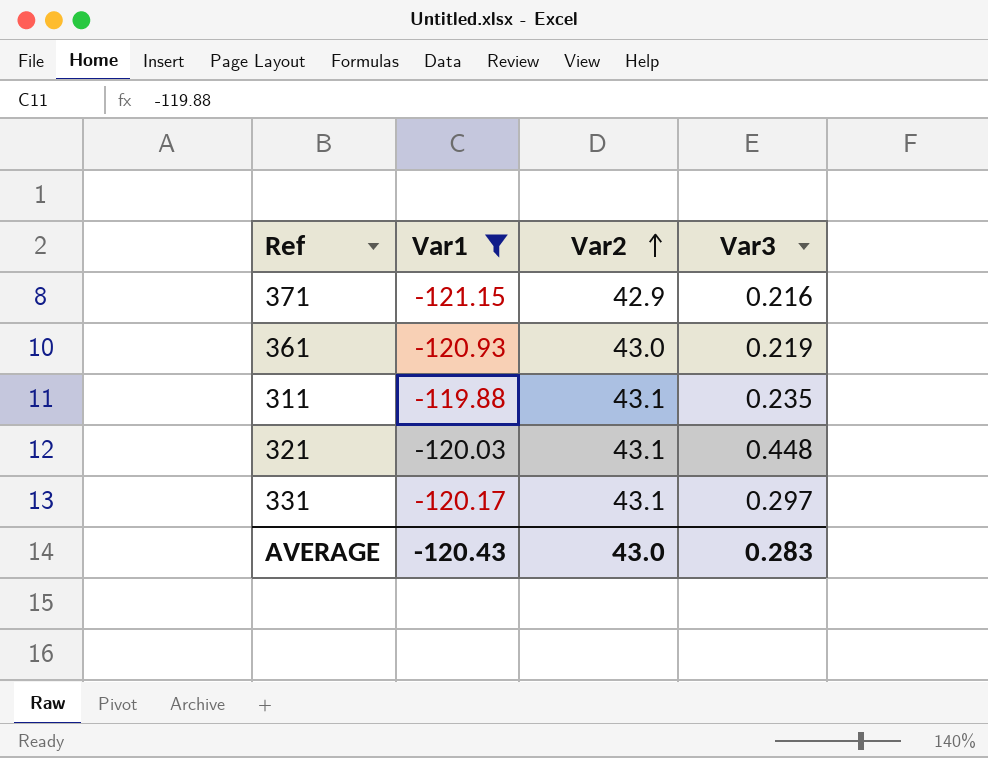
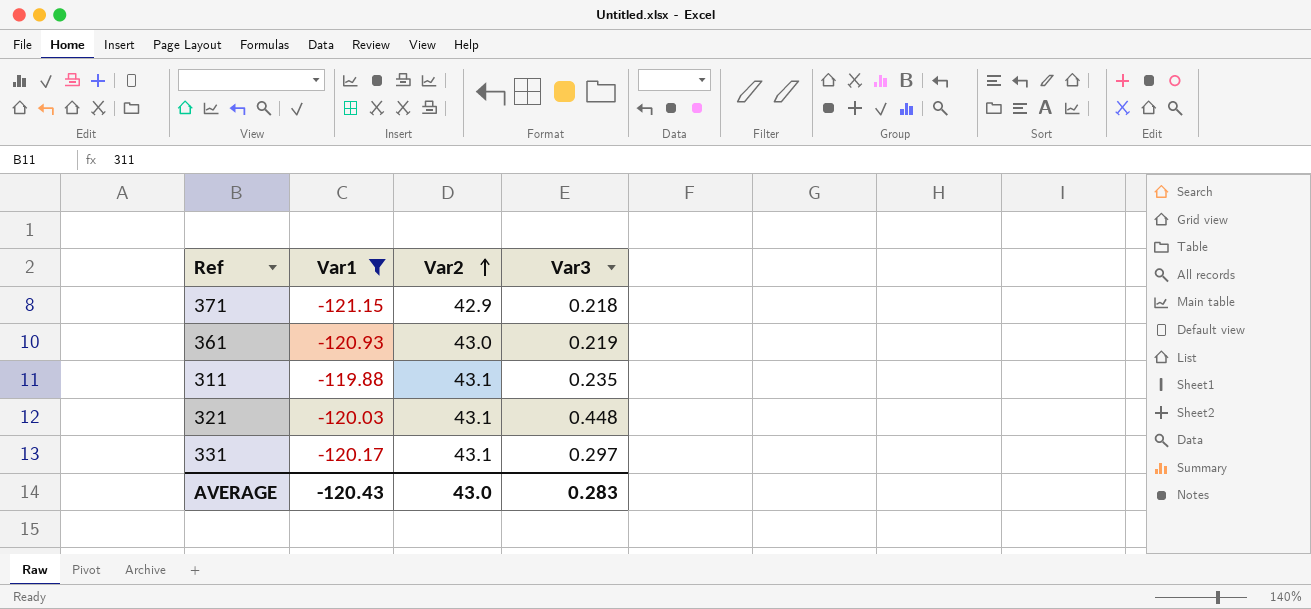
371 | Var3: 0.216 -> 0.218

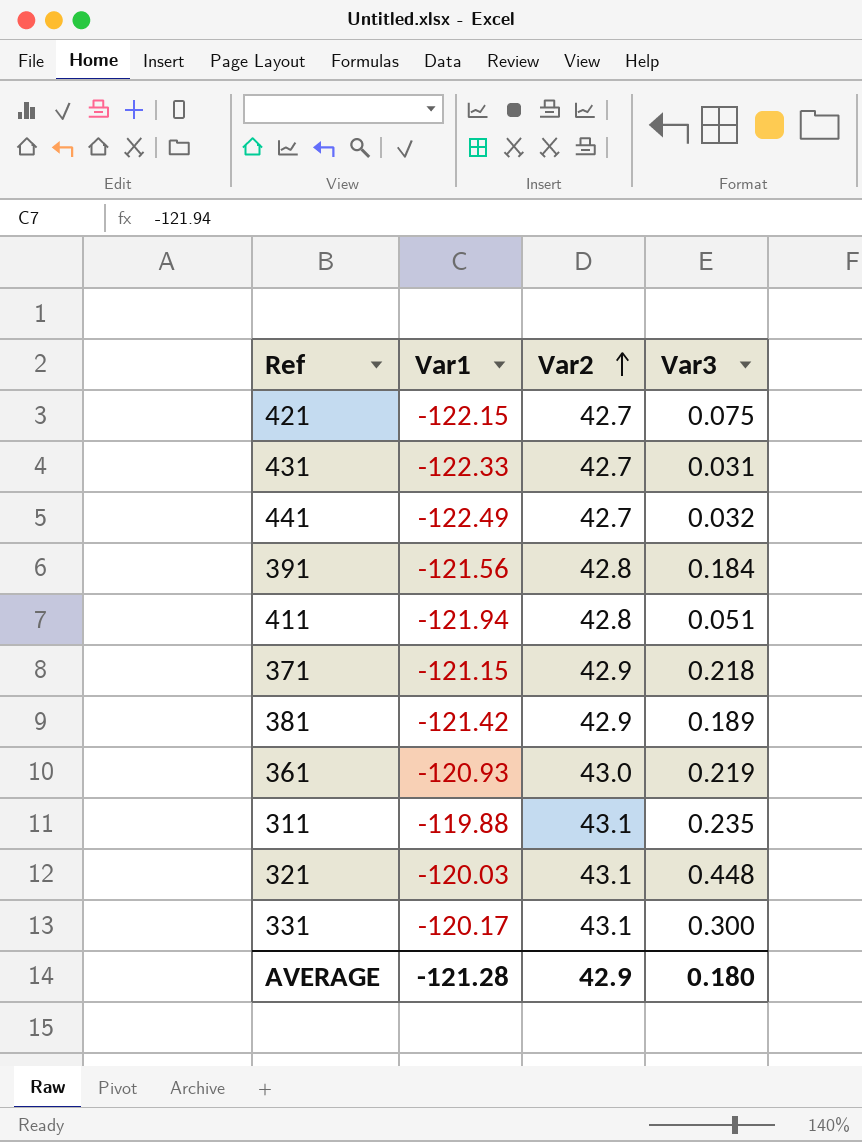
filter: Var1 >= -121.15 -> none
331 | Var3: 0.297 -> 0.300
AVERAGE | Var1: -120.43 -> -121.28
AVERAGE | Var2: 43.0 -> 42.9
AVERAGE | Var3: 0.283 -> 0.180

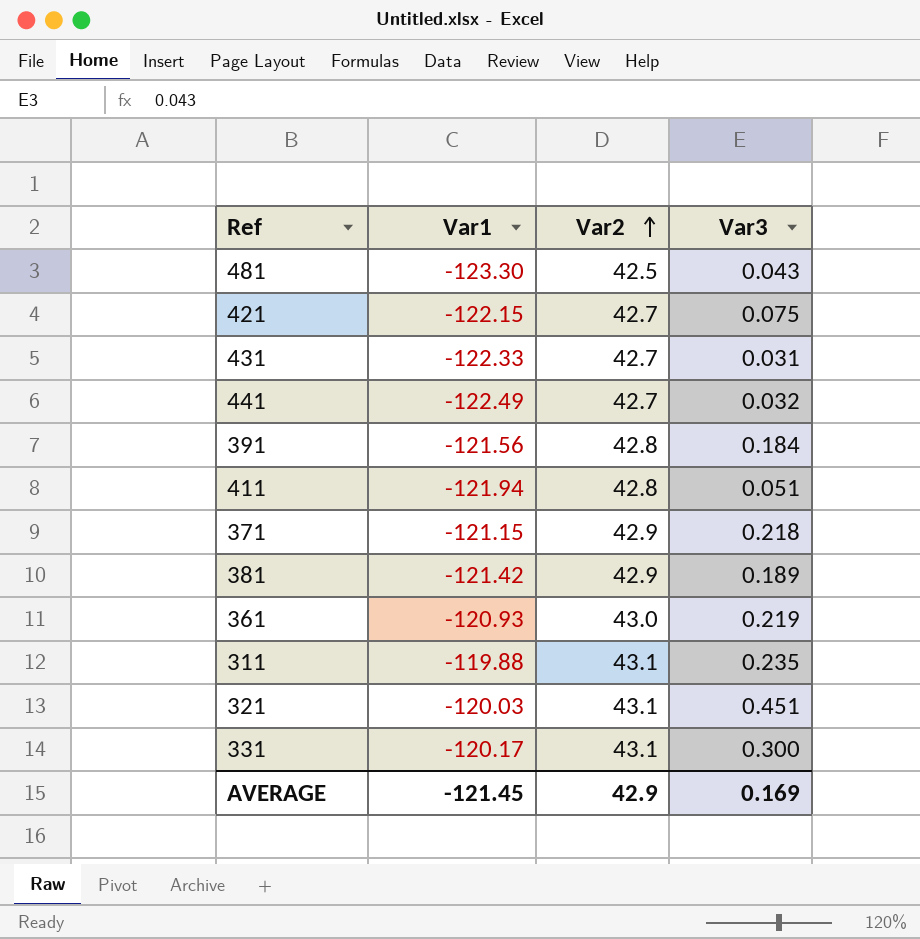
row 481: none -> -123.30 | 42.5 | 0.043
321 | Var3: 0.448 -> 0.451
AVERAGE | Var1: -121.28 -> -121.45
AVERAGE | Var3: 0.180 -> 0.169

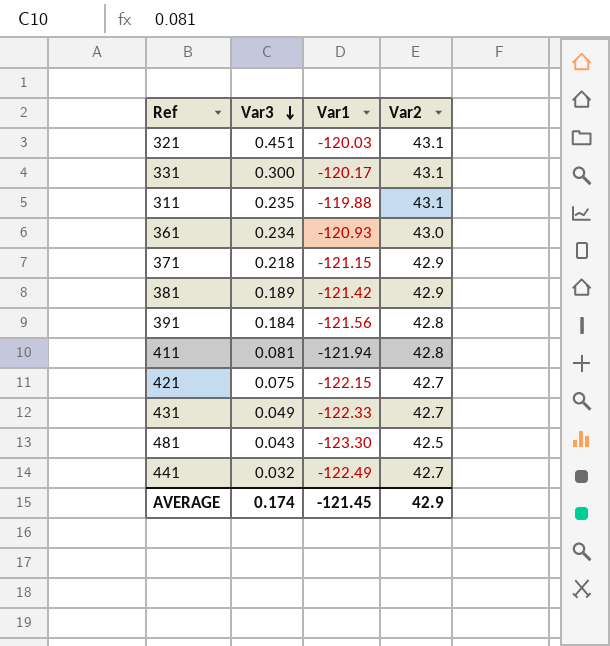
row order: Var2 ascending -> Var3 descending
column Var3 | position: 4 -> 2
361 | Var3: 0.219 -> 0.234
411 | Var3: 0.051 -> 0.081
431 | Var3: 0.031 -> 0.049
AVERAGE | Var3: 0.169 -> 0.174

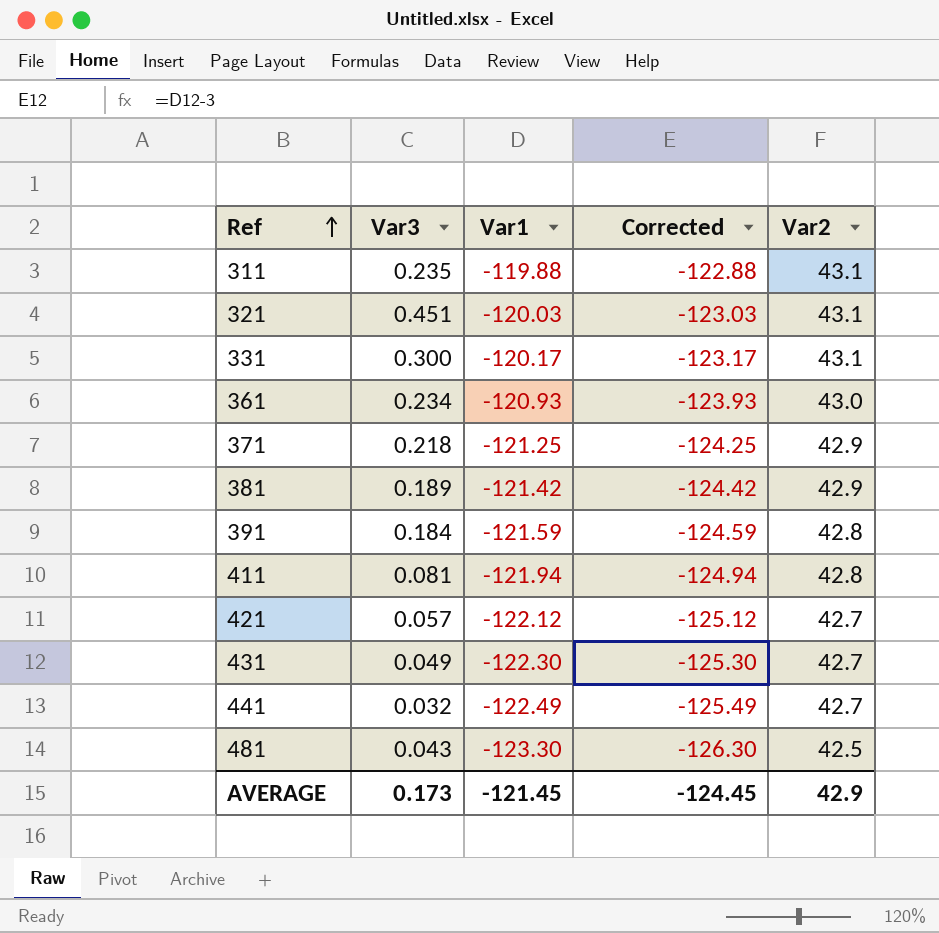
row order: Var3 descending -> Ref ascending
column Corrected | formula: none -> [Var1] - 3
371 | Var1: -121.15 -> -121.25
391 | Var1: -121.56 -> -121.59
421 | Var3: 0.075 -> 0.057
421 | Var1: -122.15 -> -122.12
431 | Var1: -122.33 -> -122.30
AVERAGE | Var3: 0.174 -> 0.173

